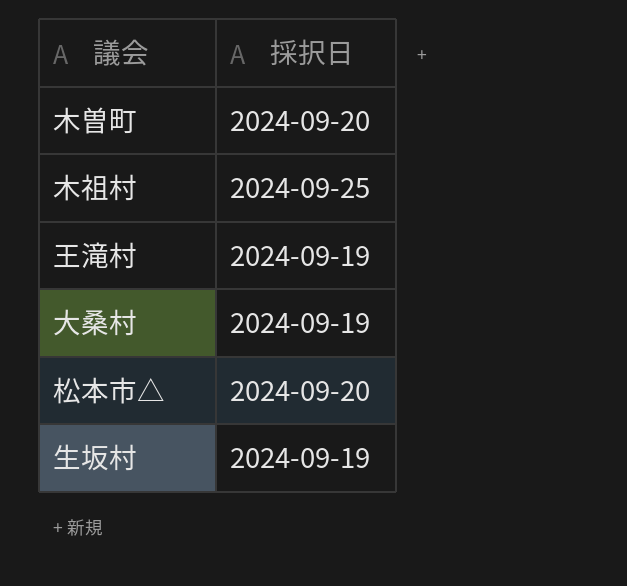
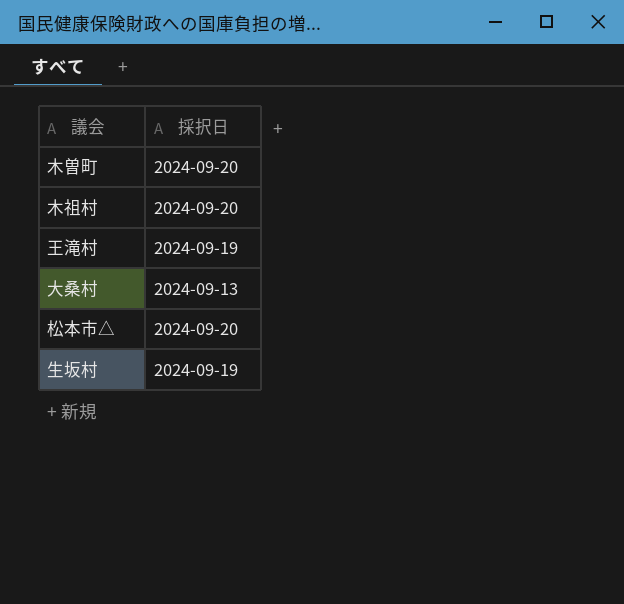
木祖村 | 採択日: 2024-09-25 -> 2024-09-20
大桑村 | 採択日: 2024-09-19 -> 2024-09-13

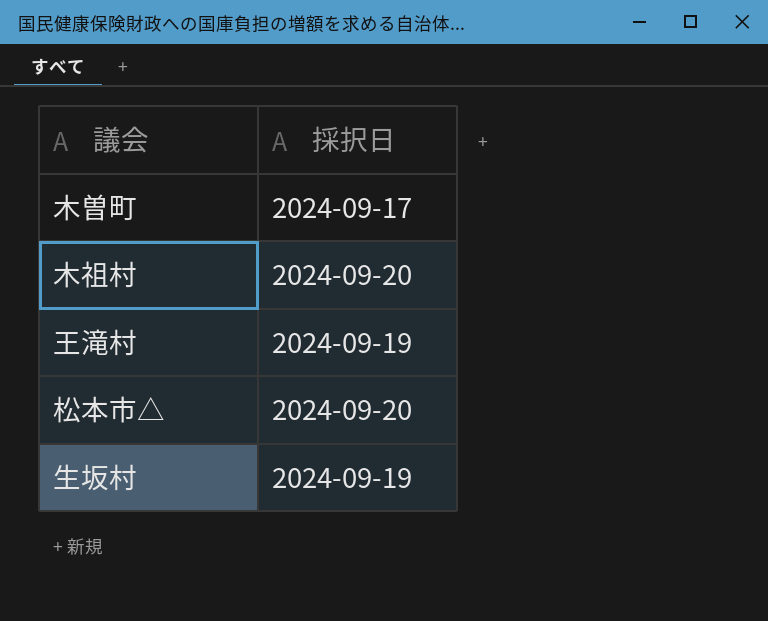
row 大桑村: 2024-09-13 -> none
木曽町 | 採択日: 2024-09-20 -> 2024-09-17

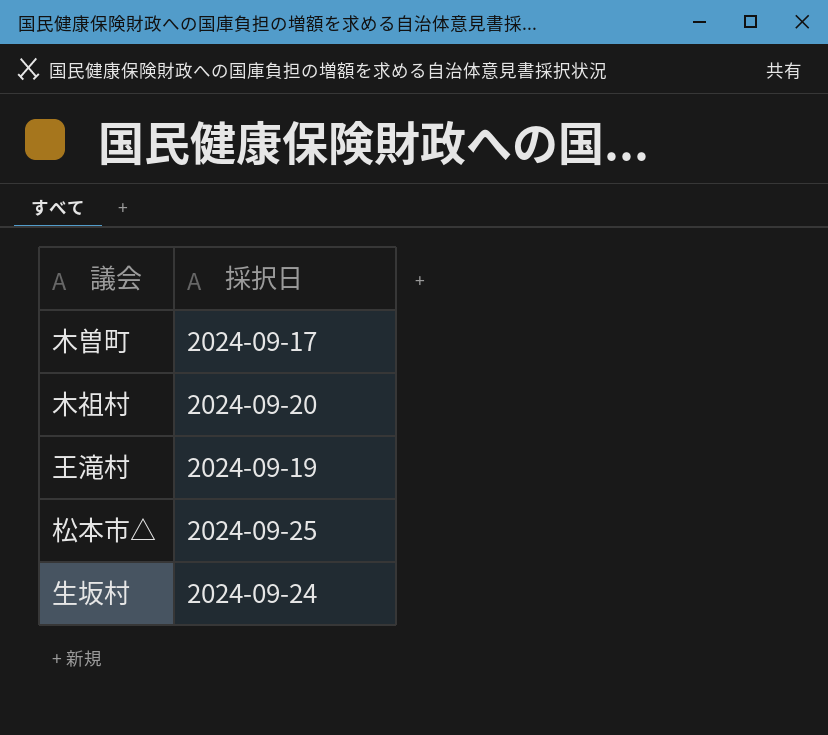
松本市△ | 採択日: 2024-09-20 -> 2024-09-25
生坂村 | 採択日: 2024-09-19 -> 2024-09-24

